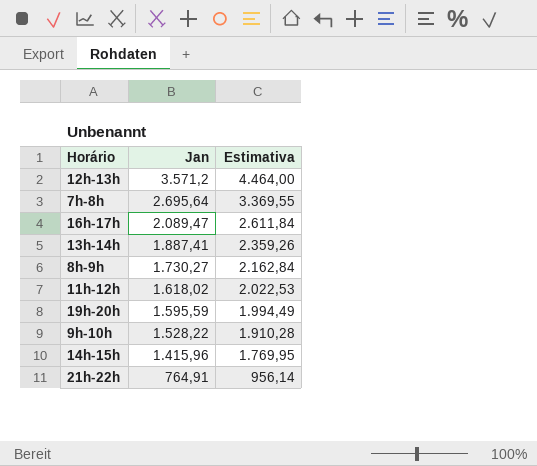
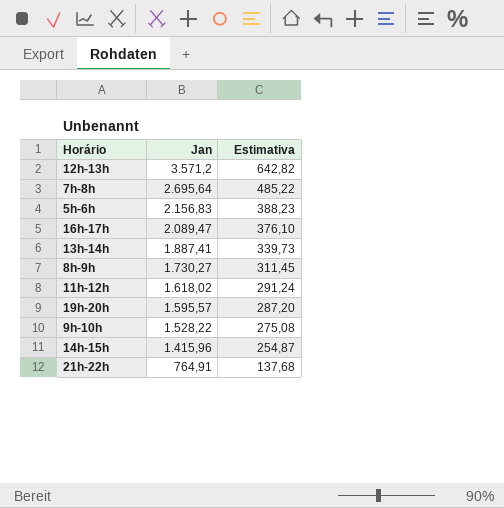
column Estimativa | formula: [Jan] * 1,25 -> [Jan] * 0,18
row 5h-6h: none -> 2.156,83 | 388,23
19h-20h | Jan: 1.595,59 -> 1.595,57

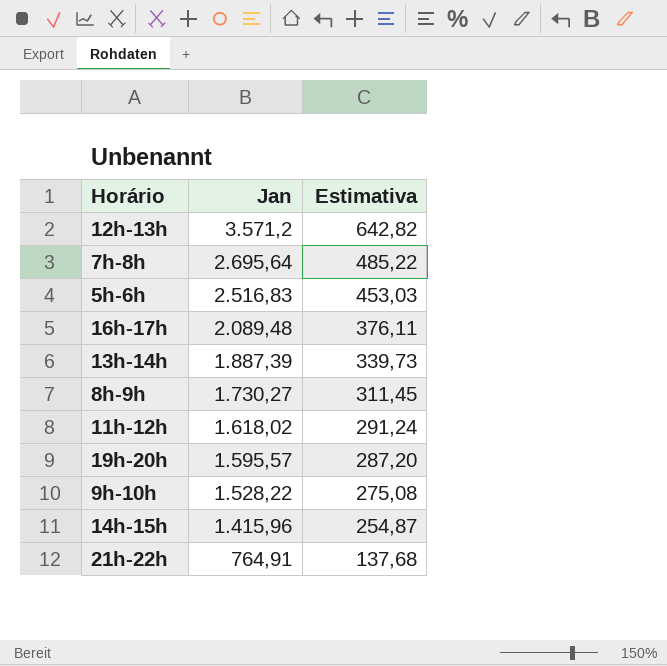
5h-6h | Jan: 2.156,83 -> 2.516,83
5h-6h | Estimativa: 388,23 -> 453,03
16h-17h | Jan: 2.089,47 -> 2.089,48
16h-17h | Estimativa: 376,10 -> 376,11
13h-14h | Jan: 1.887,41 -> 1.887,39

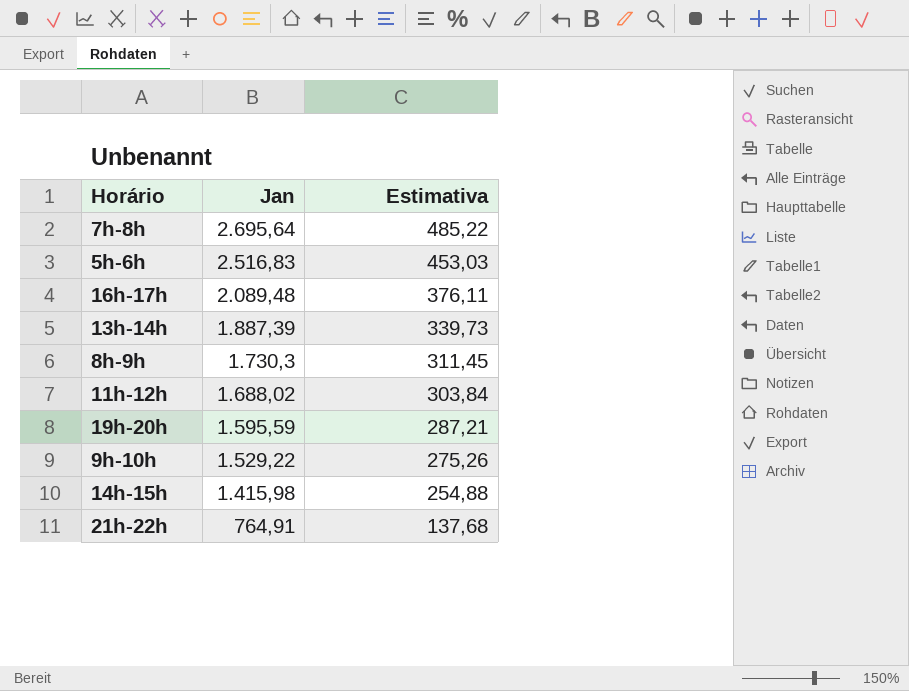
row 12h-13h: 3.571,2 | 642,82 -> none
8h-9h | Jan: 1.730,27 -> 1.730,3
11h-12h | Jan: 1.618,02 -> 1.688,02
11h-12h | Estimativa: 291,24 -> 303,84
19h-20h | Jan: 1.595,57 -> 1.595,59
19h-20h | Estimativa: 287,20 -> 287,21
9h-10h | Jan: 1.528,22 -> 1.529,22
9h-10h | Estimativa: 275,08 -> 275,26
14h-15h | Jan: 1.415,96 -> 1.415,98
14h-15h | Estimativa: 254,87 -> 254,88

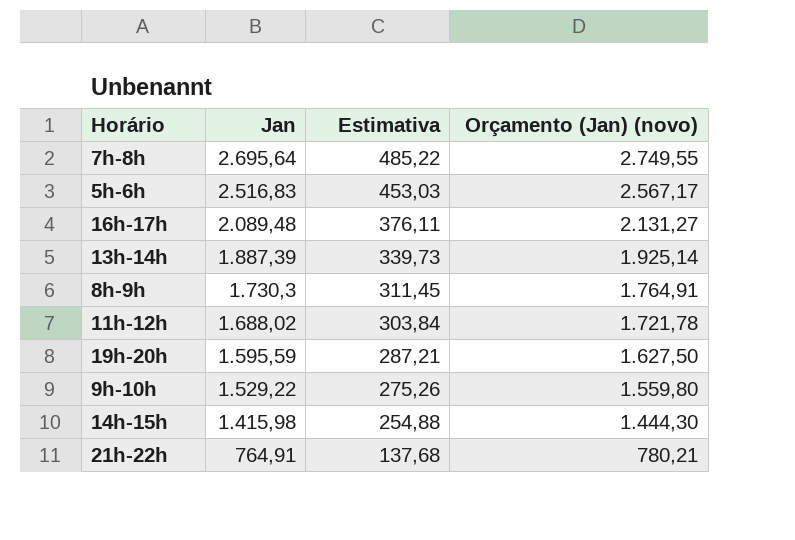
column Orçamento (Jan) (novo) | formula: none -> [Jan] * 1,02

